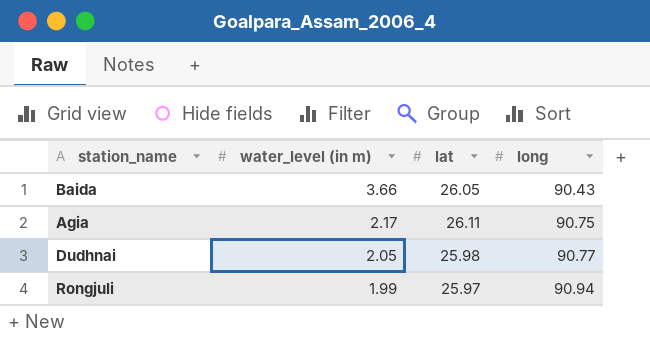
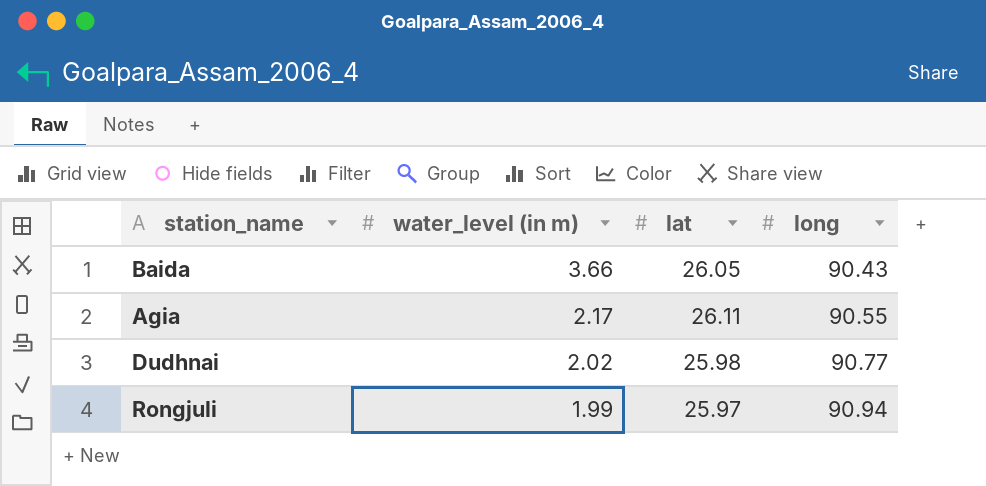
Agia | long: 90.75 -> 90.55
Dudhnai | water_level (in m): 2.05 -> 2.02

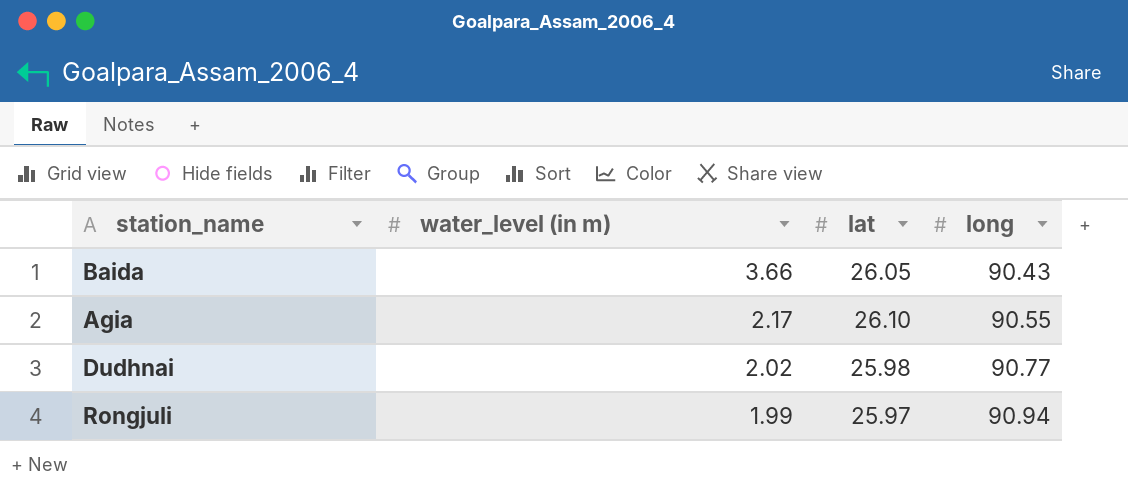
Agia | lat: 26.11 -> 26.10

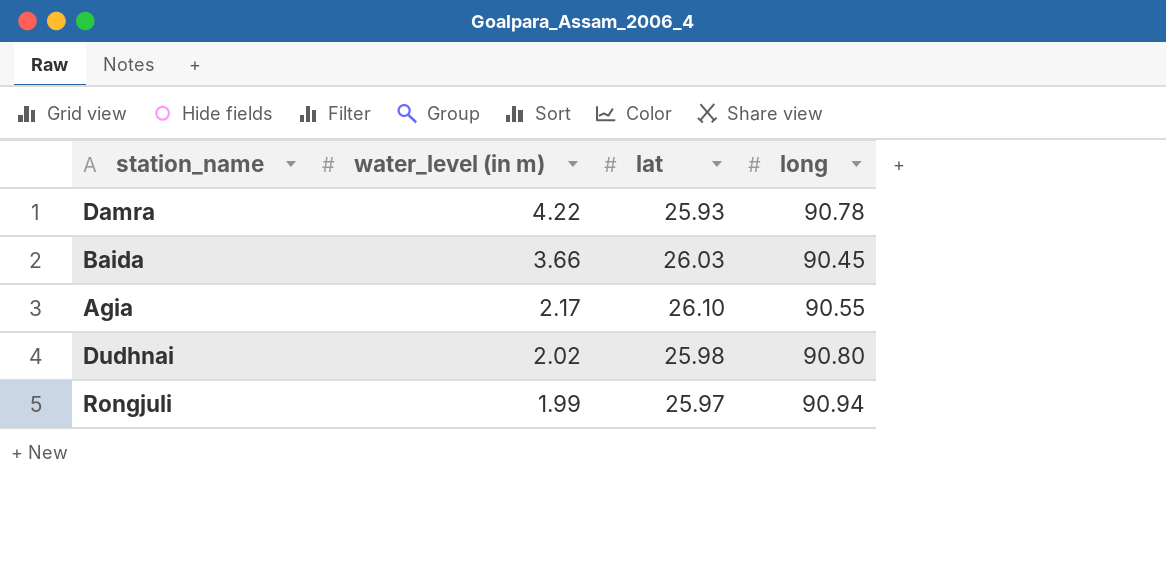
row Damra: none -> 4.22 | 25.93 | 90.78
Baida | lat: 26.05 -> 26.03
Baida | long: 90.43 -> 90.45
Dudhnai | long: 90.77 -> 90.80

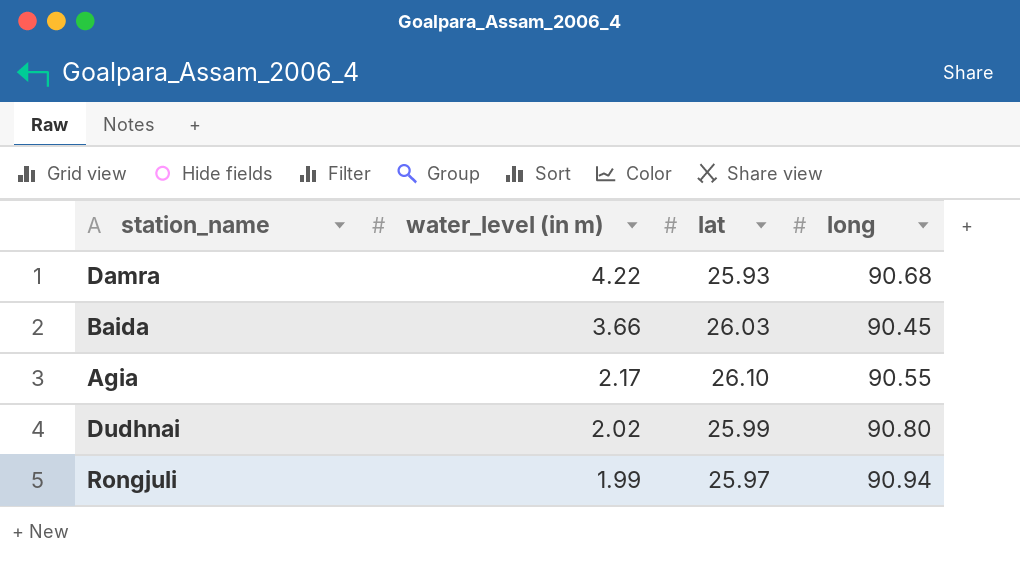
Damra | long: 90.78 -> 90.68
Dudhnai | lat: 25.98 -> 25.99

